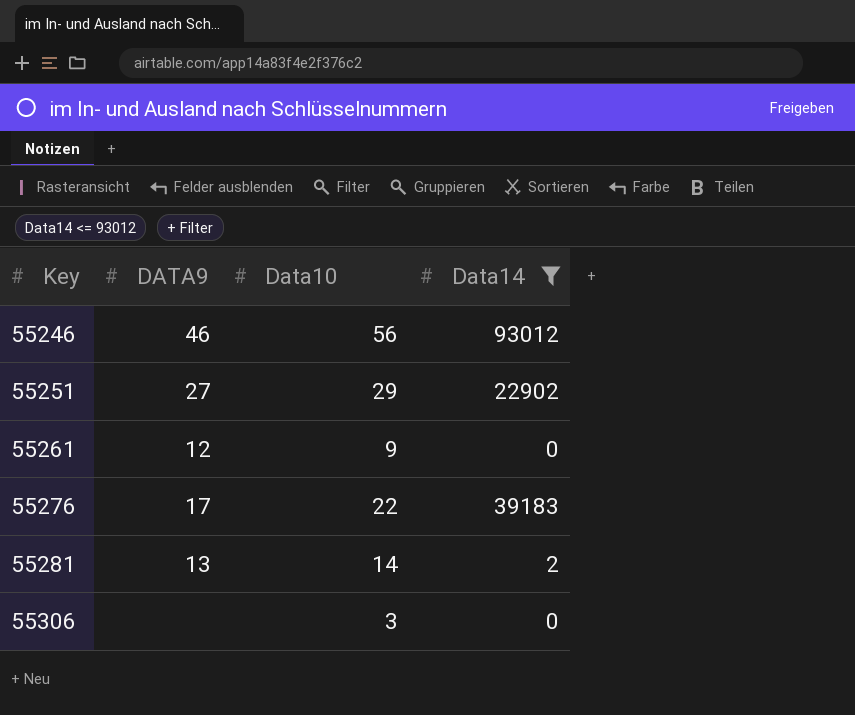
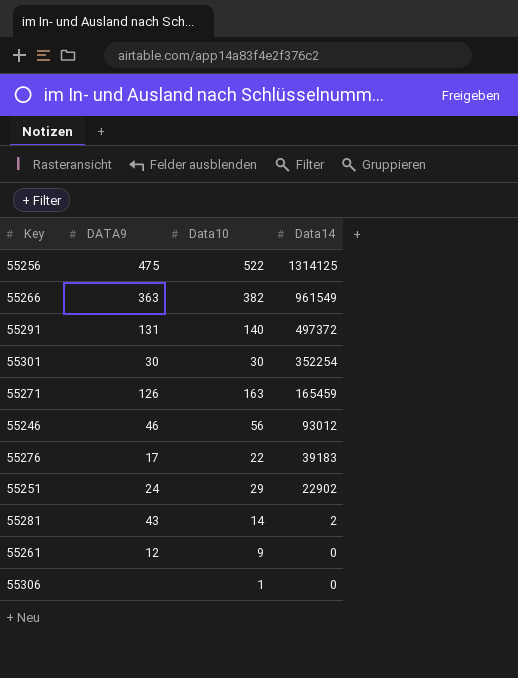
filter: Data14 <= 93012 -> none
row order: Key ascending -> Data14 descending
55251 | DATA9: 27 -> 24
55281 | DATA9: 13 -> 43
55306 | Data10: 3 -> 1

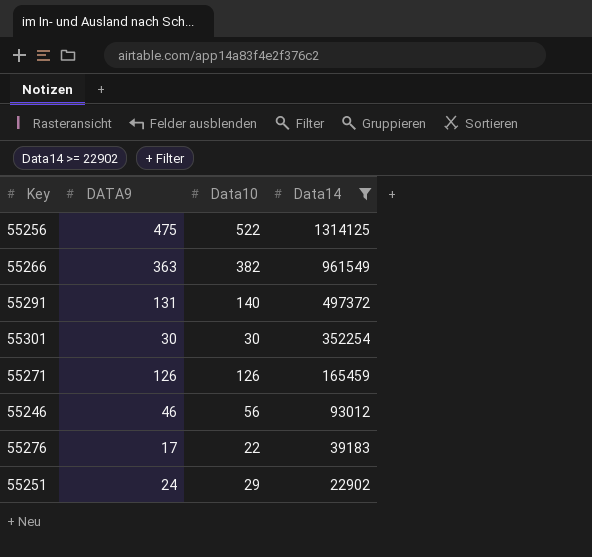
filter: none -> Data14 >= 22902
55271 | Data10: 163 -> 126

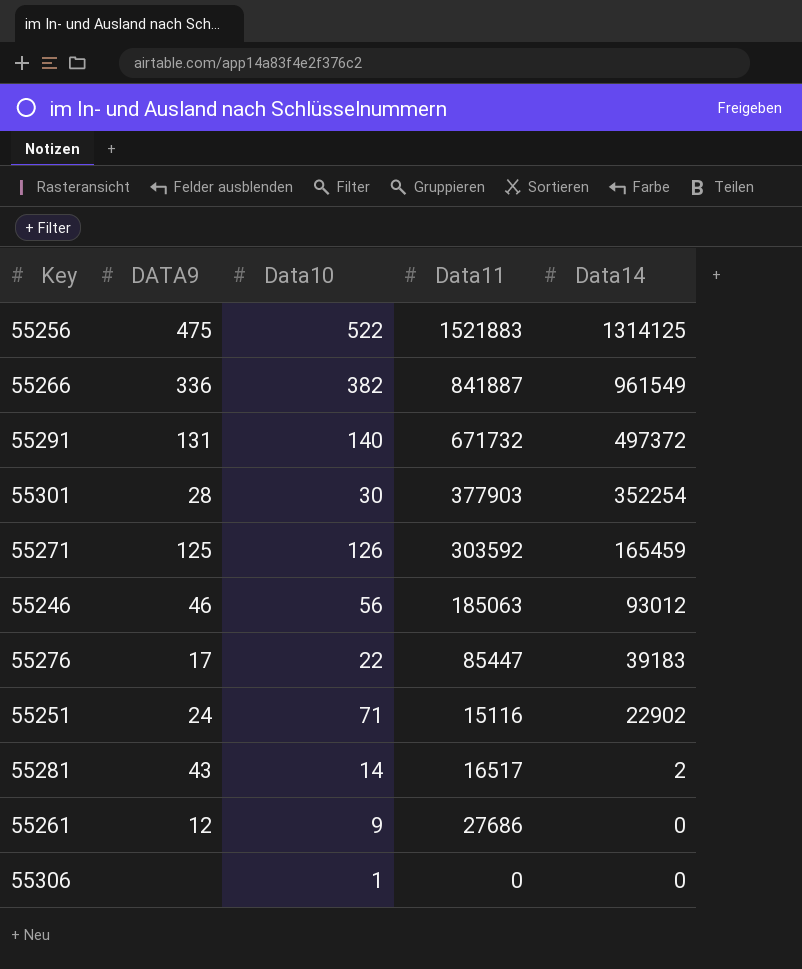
filter: Data14 >= 22902 -> none
column Data11 | position: none -> 4
55266 | DATA9: 363 -> 336
55301 | DATA9: 30 -> 28
55271 | DATA9: 126 -> 125
55251 | Data10: 29 -> 71

